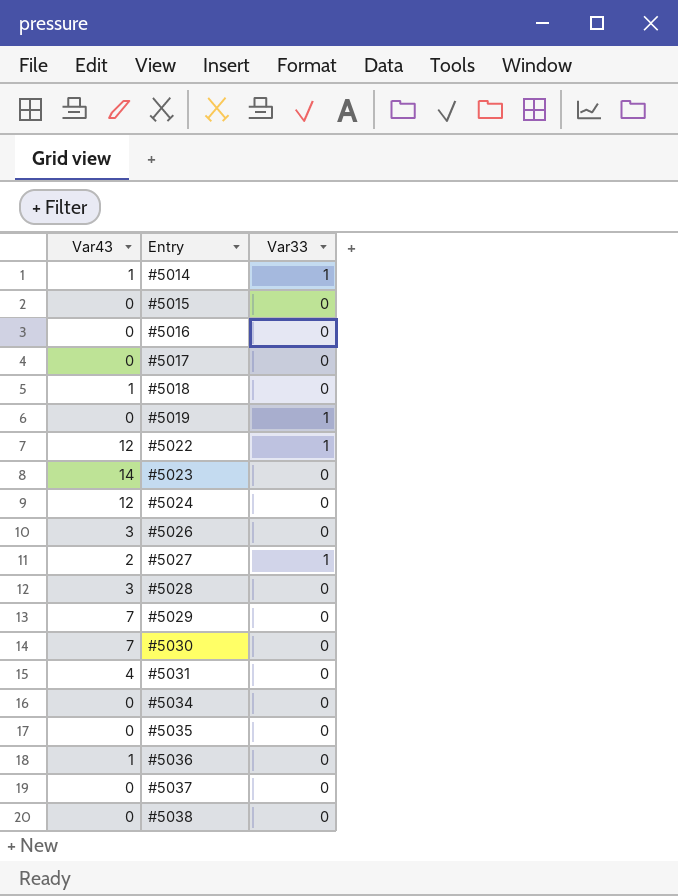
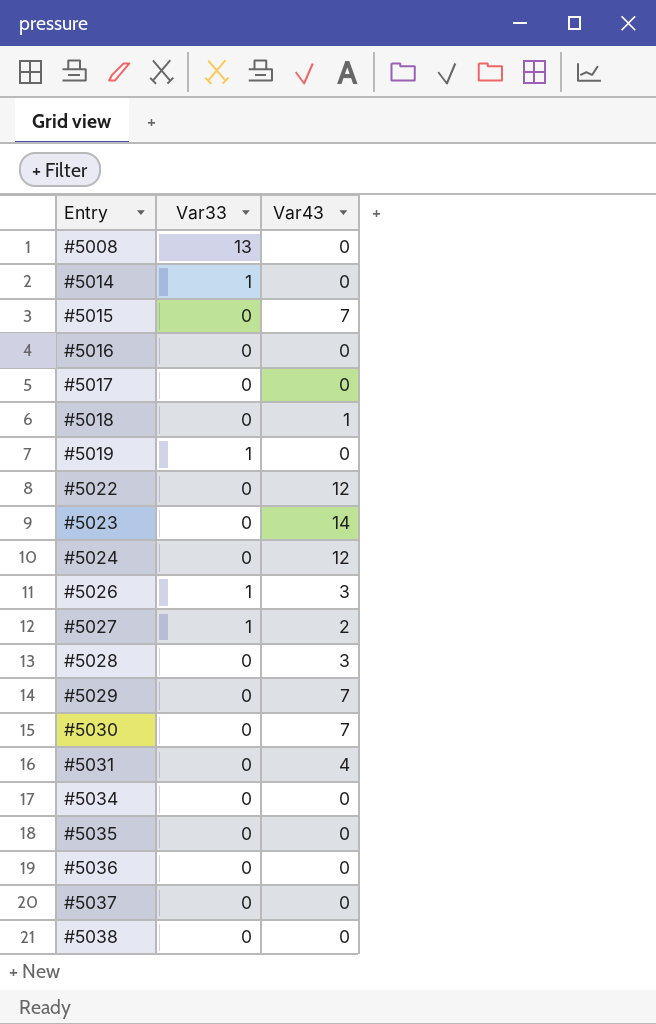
column Var43 | position: 1 -> 3
row #5008: none -> 13 | 0
#5014 | Var43: 1 -> 0
#5015 | Var43: 0 -> 7
#5022 | Var33: 1 -> 0
#5026 | Var33: 0 -> 1
#5036 | Var43: 1 -> 0

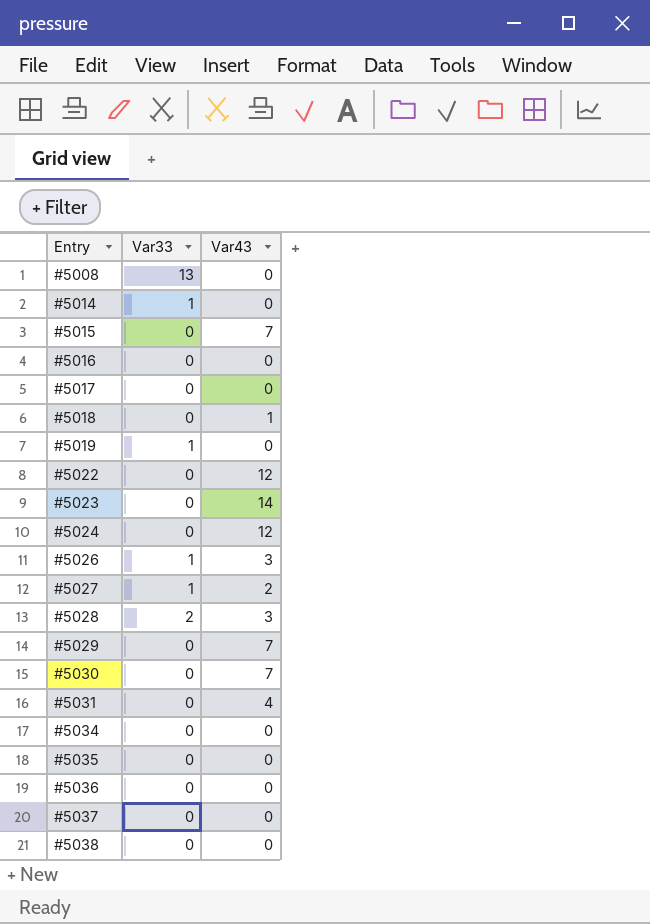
#5028 | Var33: 0 -> 2

